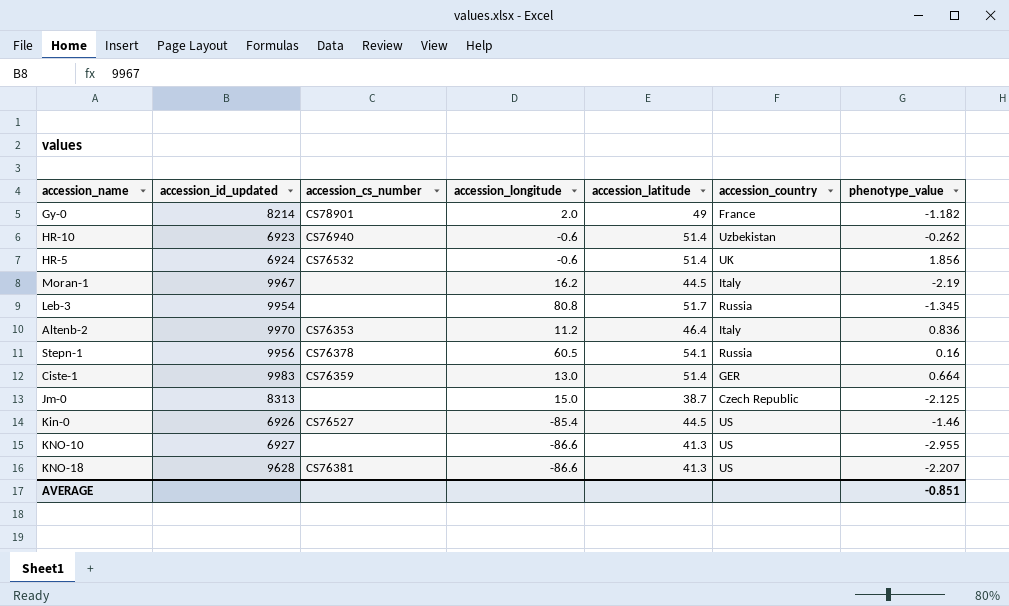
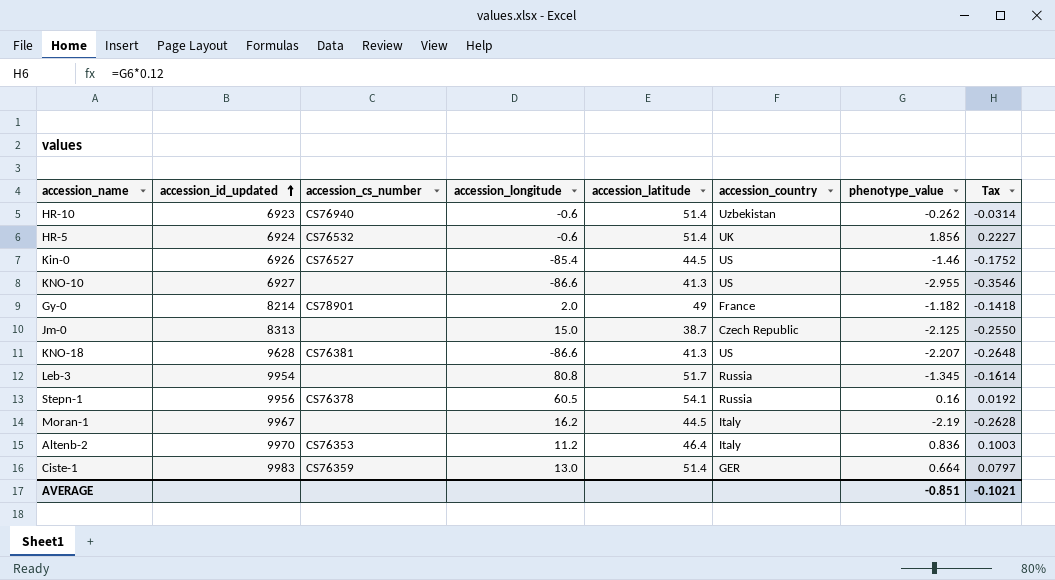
row order: none -> accession_id_updated ascending
column Tax | formula: none -> [phenotype_value] * 0.12

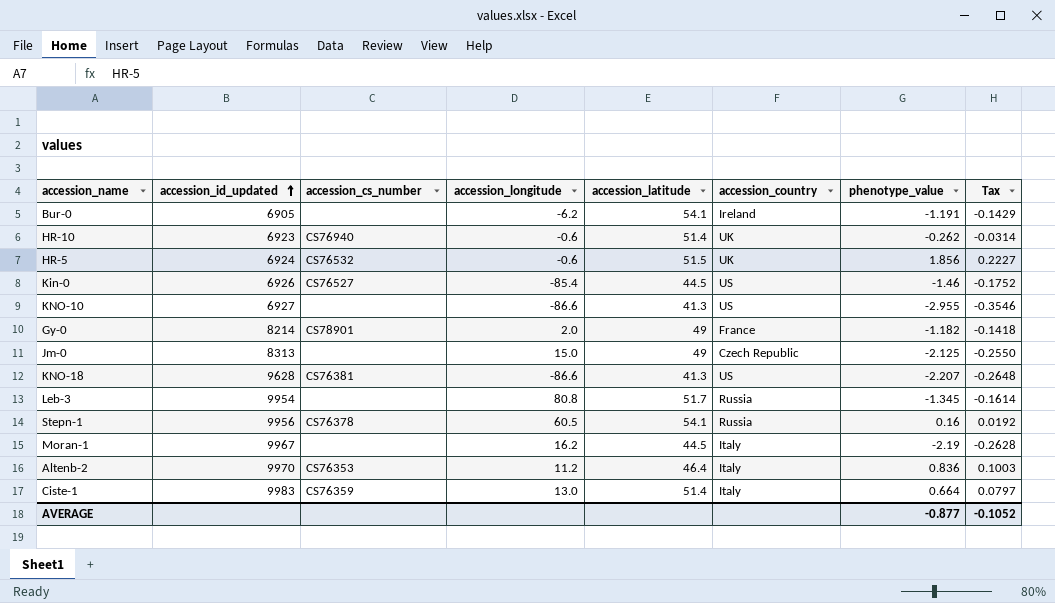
row Bur-0: none -> 6905 | none | -6.2 | 54.1 | Ireland | -1.191 | -0.1429
HR-10 | accession_country: Uzbekistan -> UK
HR-5 | accession_latitude: 51.4 -> 51.5
Jm-0 | accession_latitude: 38.7 -> 49
Ciste-1 | accession_country: GER -> Italy
AVERAGE | phenotype_value: -0.851 -> -0.877
AVERAGE | Tax: -0.1021 -> -0.1052

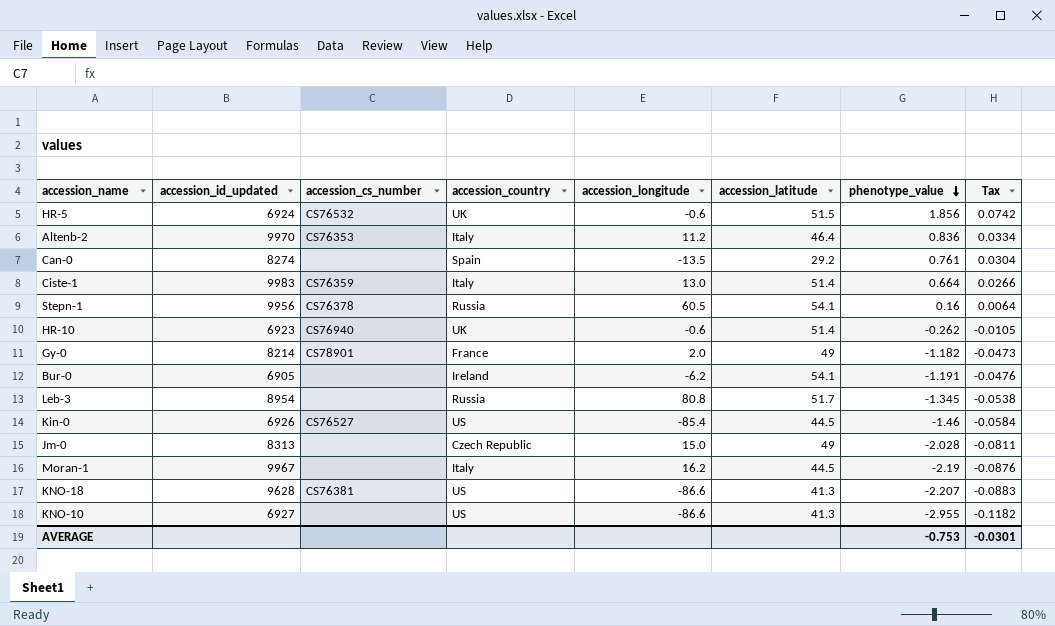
row order: accession_id_updated ascending -> phenotype_value descending
column accession_country | position: 6 -> 4
column Tax | formula: [phenotype_value] * 0.12 -> [phenotype_value] * 0.04
row Can-0: none -> 8274 | none | Spain | -13.5 | 29.2 | 0.761 | 0.0304
Leb-3 | accession_id_updated: 9954 -> 8954
Jm-0 | phenotype_value: -2.125 -> -2.028
AVERAGE | phenotype_value: -0.877 -> -0.753
AVERAGE | Tax: -0.1052 -> -0.0301

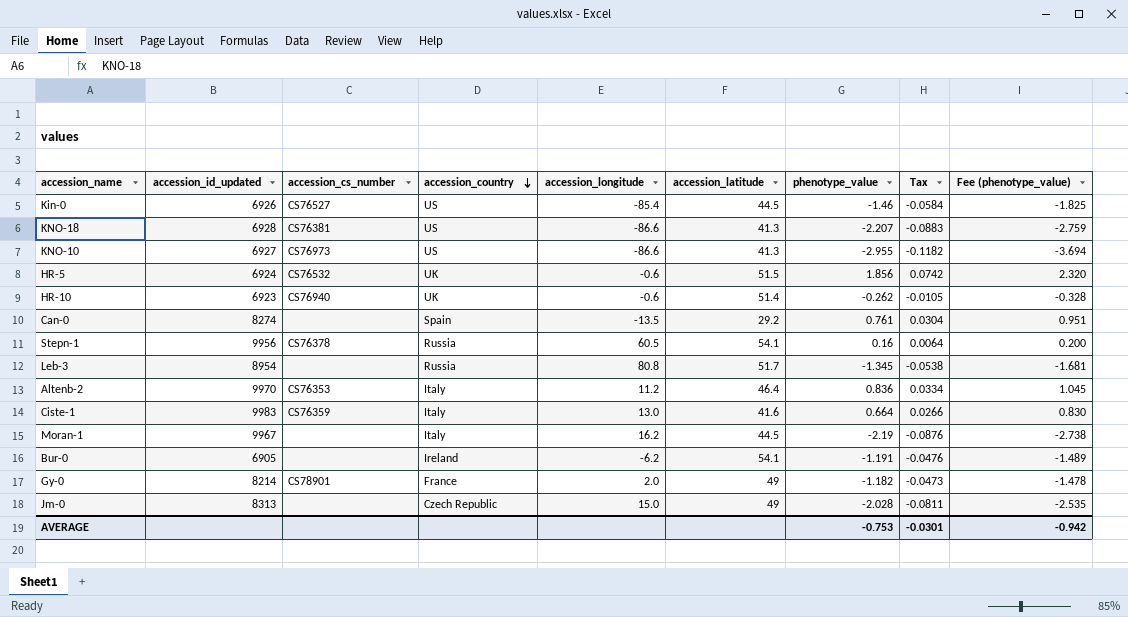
row order: phenotype_value descending -> accession_country descending
column Fee (phenotype_value) | formula: none -> [phenotype_value] * 1.25
KNO-18 | accession_id_updated: 9628 -> 6928
KNO-10 | accession_cs_number: none -> CS76973
Ciste-1 | accession_latitude: 51.4 -> 41.6

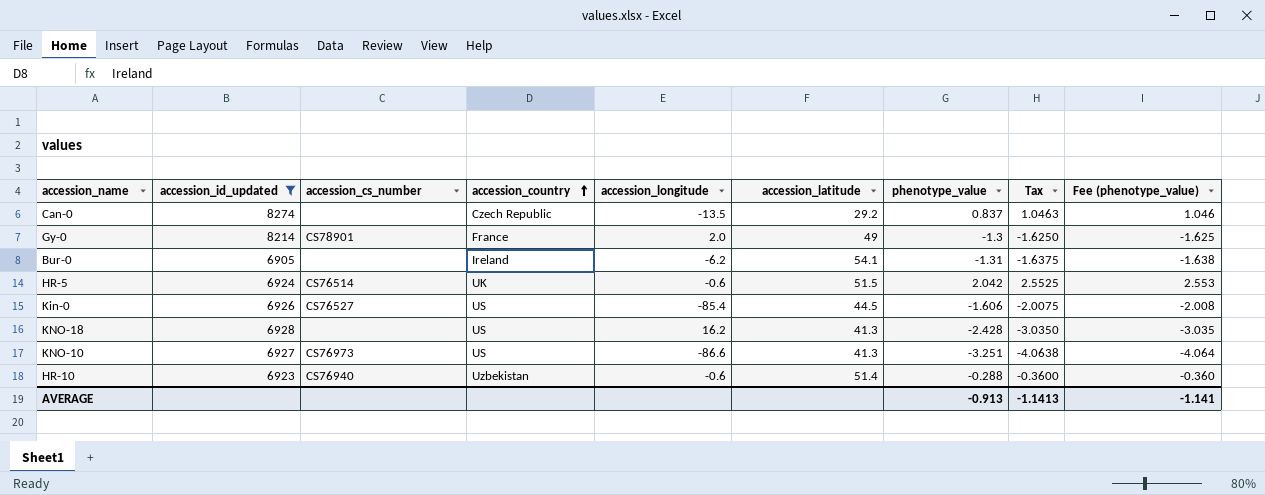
filter: none -> accession_id_updated <= 8274
row order: accession_country descending -> accession_country ascending
column Tax | formula: [phenotype_value] * 0.04 -> [phenotype_value] * 1.25
Can-0 | accession_country: Spain -> Czech Republic
Can-0 | phenotype_value: 0.761 -> 0.837
Can-0 | Fee (phenotype_value): 0.951 -> 1.046
Gy-0 | phenotype_value: -1.182 -> -1.3
Gy-0 | Fee (phenotype_value): -1.478 -> -1.625
Bur-0 | phenotype_value: -1.191 -> -1.31
Bur-0 | Fee (phenotype_value): -1.489 -> -1.638
HR-5 | accession_cs_number: CS76532 -> CS76514
HR-5 | phenotype_value: 1.856 -> 2.042
HR-5 | Fee (phenotype_value): 2.320 -> 2.553
Kin-0 | phenotype_value: -1.46 -> -1.606
Kin-0 | Fee (phenotype_value): -1.825 -> -2.008
KNO-18 | accession_cs_number: CS76381 -> none
KNO-18 | accession_longitude: -86.6 -> 16.2
KNO-18 | phenotype_value: -2.207 -> -2.428
KNO-18 | Fee (phenotype_value): -2.759 -> -3.035
KNO-10 | phenotype_value: -2.955 -> -3.251
KNO-10 | Fee (phenotype_value): -3.694 -> -4.064
HR-10 | accession_country: UK -> Uzbekistan
HR-10 | phenotype_value: -0.262 -> -0.288
HR-10 | Fee (phenotype_value): -0.328 -> -0.360
AVERAGE | phenotype_value: -0.753 -> -0.913
AVERAGE | Tax: -0.0301 -> -1.1413
AVERAGE | Fee (phenotype_value): -0.942 -> -1.141

